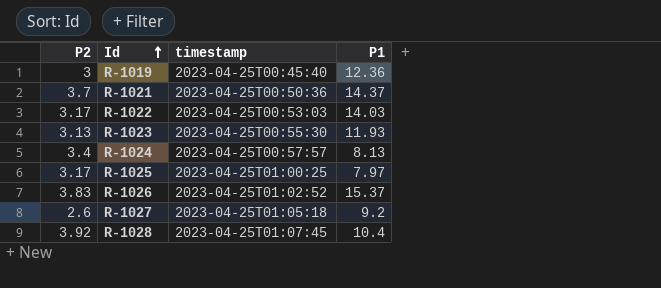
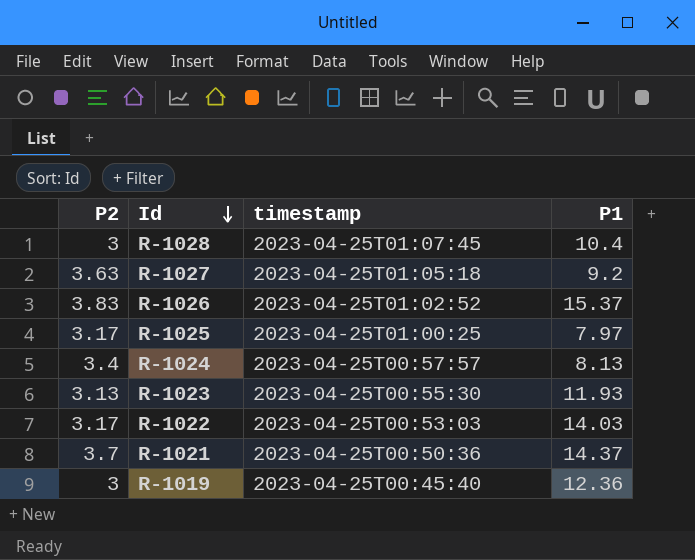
row order: Id ascending -> Id descending
R-1028 | P2: 3.92 -> 3
R-1027 | P2: 2.6 -> 3.63

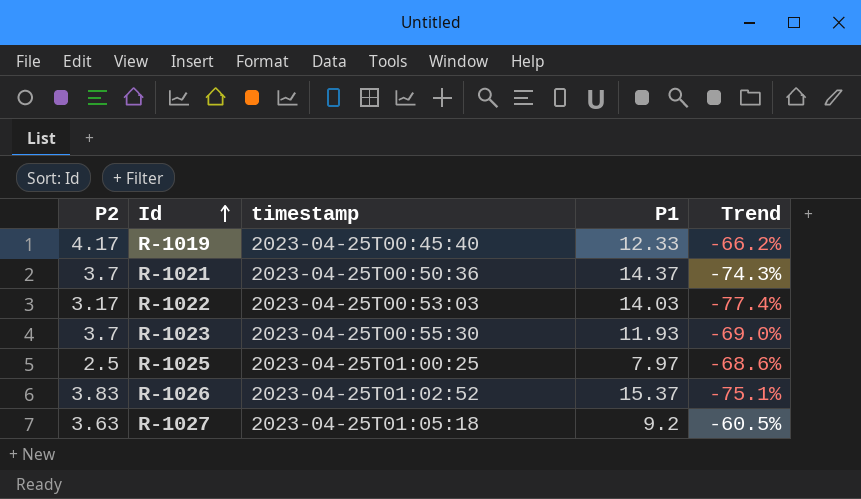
row order: Id descending -> Id ascending
column Trend | formula: none -> ([P2] - [P1]) / [P1]
row R-1028: 3 | 2023-04-25T01:07:45 | 10.4 -> none
row R-1024: 3.4 | 2023-04-25T00:57:57 | 8.13 -> none
R-1019 | P2: 3 -> 4.17
R-1019 | P1: 12.36 -> 12.33
R-1023 | P2: 3.13 -> 3.7
R-1025 | P2: 3.17 -> 2.5

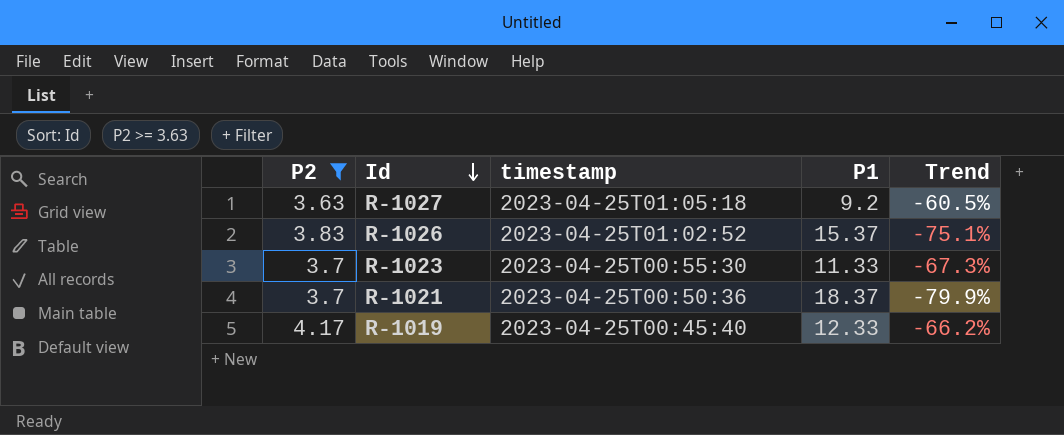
filter: none -> P2 >= 3.63
row order: Id ascending -> Id descending
R-1023 | P1: 11.93 -> 11.33
R-1023 | Trend: -69.0% -> -67.3%
R-1021 | P1: 14.37 -> 18.37
R-1021 | Trend: -74.3% -> -79.9%

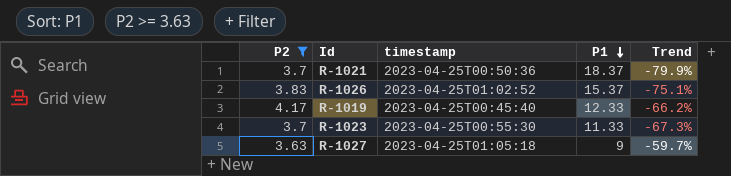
row order: Id descending -> P1 descending
R-1027 | P1: 9.2 -> 9
R-1027 | Trend: -60.5% -> -59.7%

